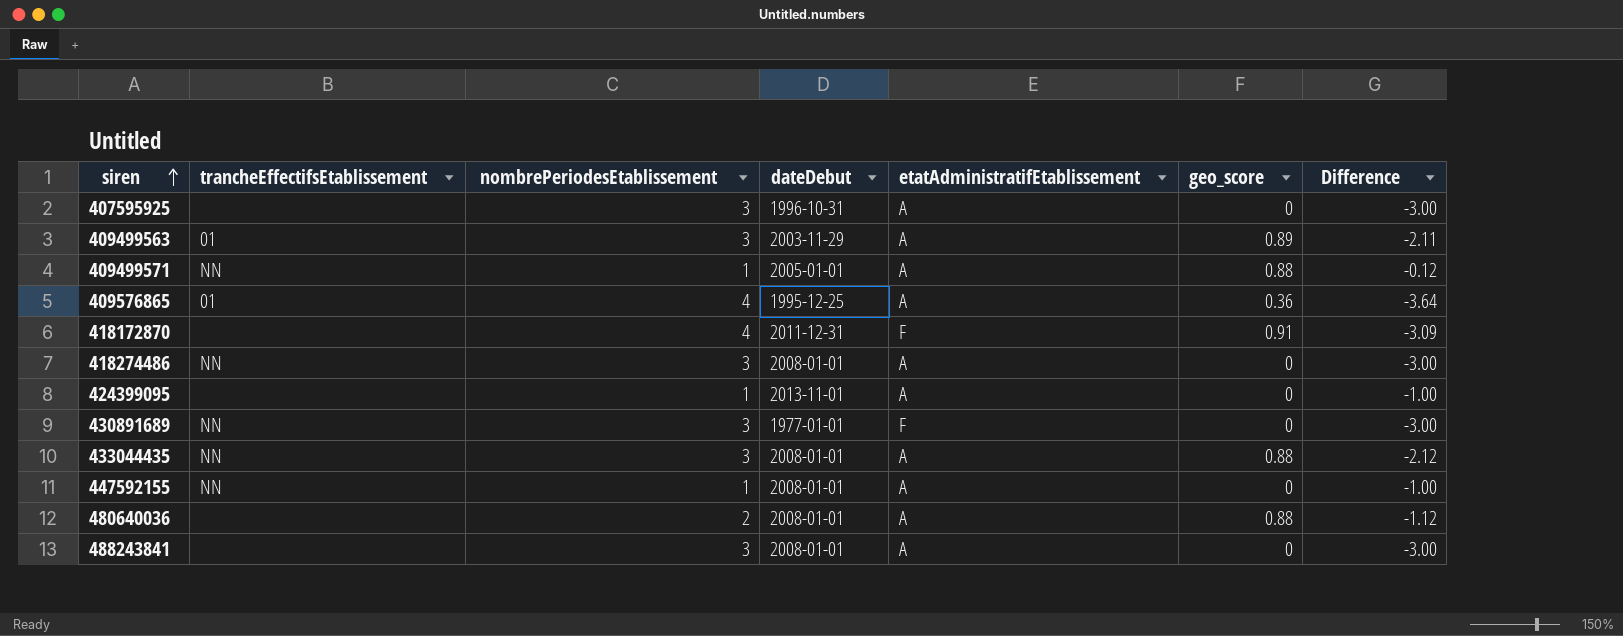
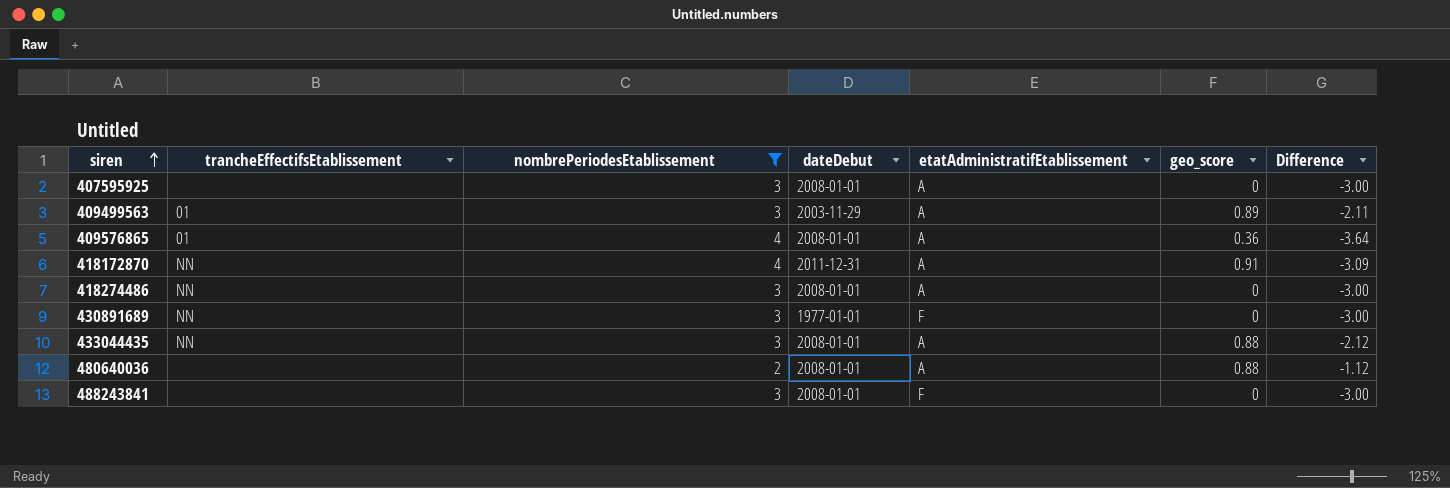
filter: none -> nombrePeriodesEtablissement != 1
407595925 | dateDebut: 1996-10-31 -> 2008-01-01
409576865 | dateDebut: 1995-12-25 -> 2008-01-01
418172870 | trancheEffectifsEtablissement: none -> NN
418172870 | etatAdministratifEtablissement: F -> A
488243841 | etatAdministratifEtablissement: A -> F

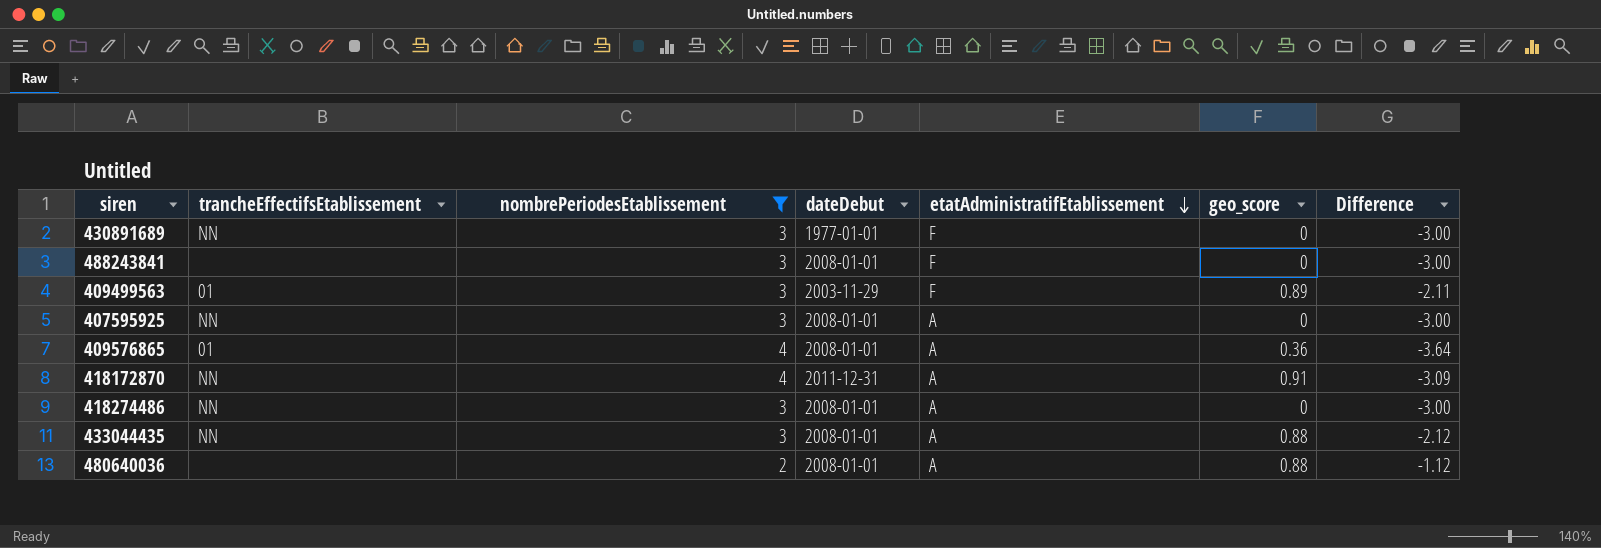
row order: siren ascending -> etatAdministratifEtablissement descending
409499563 | etatAdministratifEtablissement: A -> F
407595925 | trancheEffectifsEtablissement: none -> NN

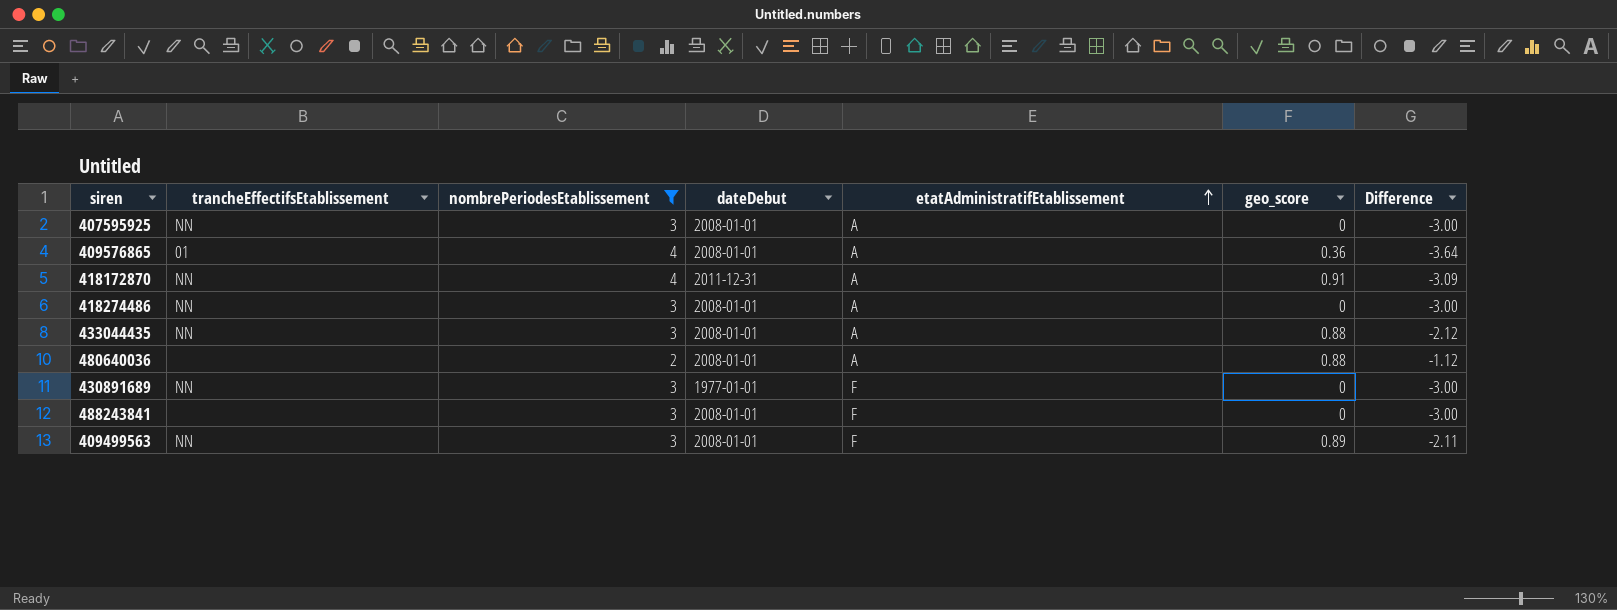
row order: etatAdministratifEtablissement descending -> etatAdministratifEtablissement ascending
409499563 | trancheEffectifsEtablissement: 01 -> NN
409499563 | dateDebut: 2003-11-29 -> 2008-01-01

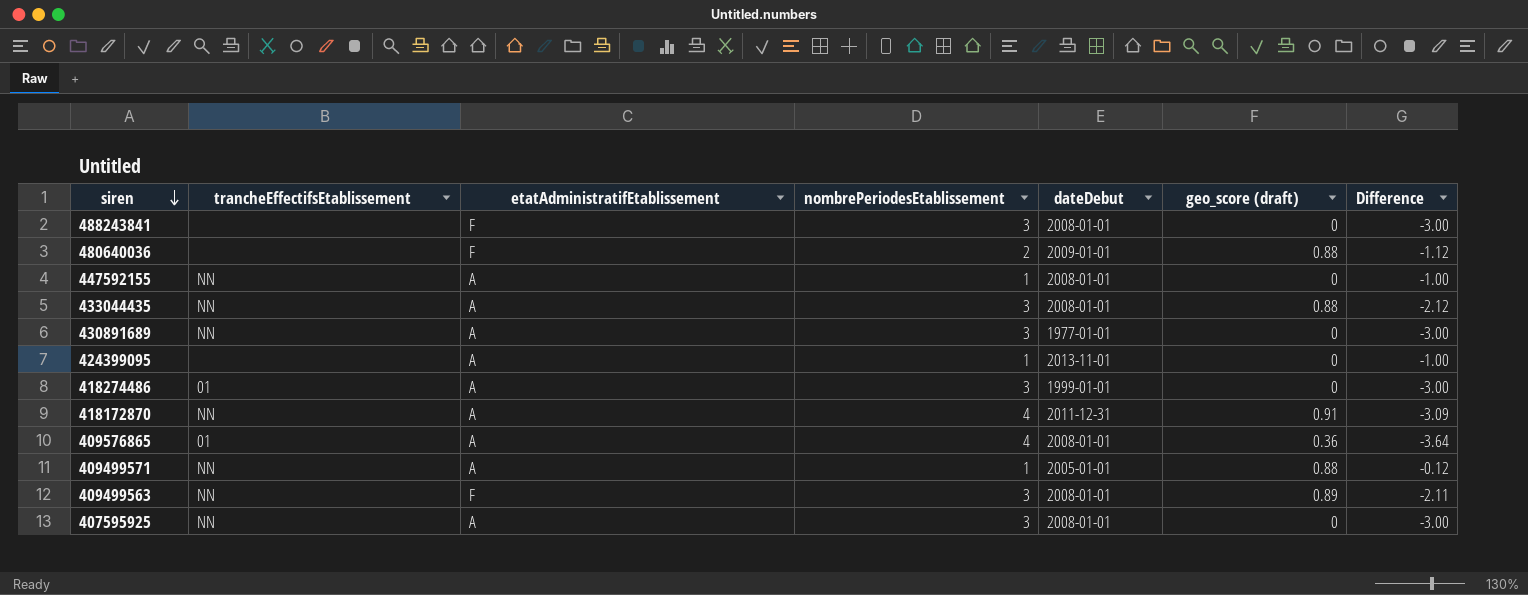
filter: nombrePeriodesEtablissement != 1 -> none
row order: etatAdministratifEtablissement ascending -> siren descending
column etatAdministratifEtablissement | position: 5 -> 3
column name: geo_score -> geo_score (draft)
480640036 | etatAdministratifEtablissement: A -> F
480640036 | dateDebut: 2008-01-01 -> 2009-01-01
430891689 | etatAdministratifEtablissement: F -> A
418274486 | trancheEffectifsEtablissement: NN -> 01
418274486 | dateDebut: 2008-01-01 -> 1999-01-01

